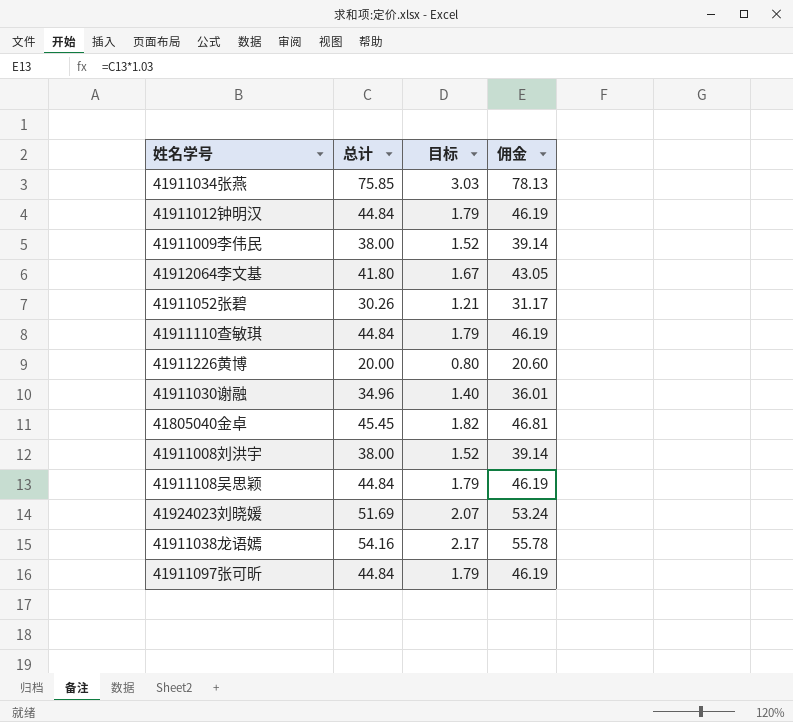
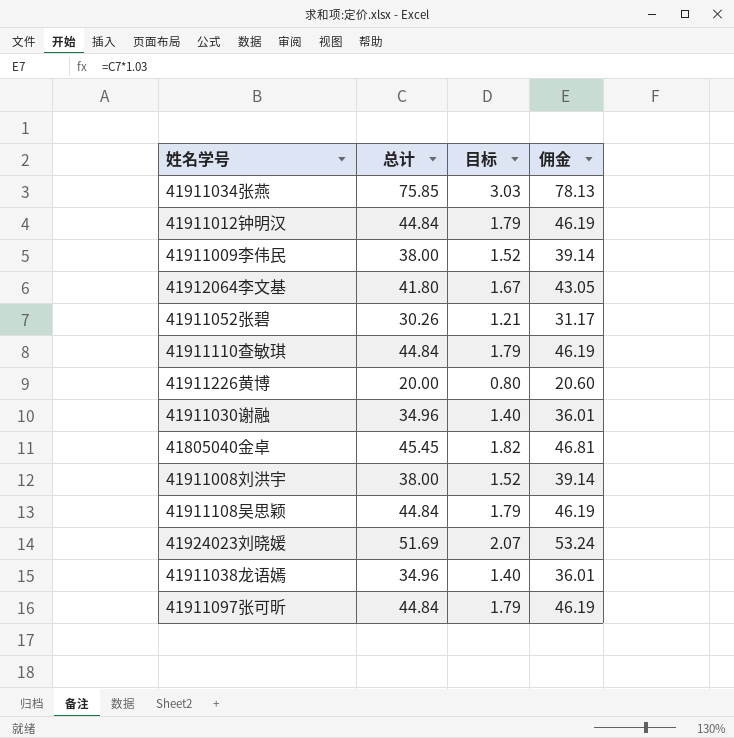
41911038龙语嫣 | 总计: 54.16 -> 34.96
41911038龙语嫣 | 目标: 2.17 -> 1.40
41911038龙语嫣 | 佣金: 55.78 -> 36.01

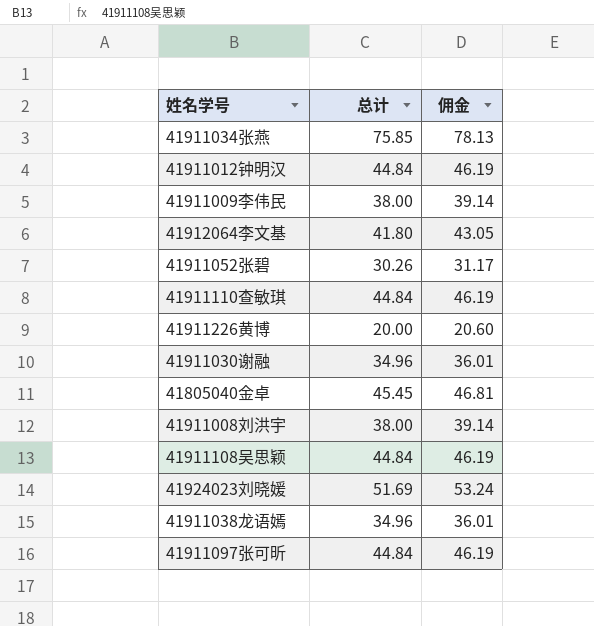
column 目标 | formula: [总计] * 0.04 -> none

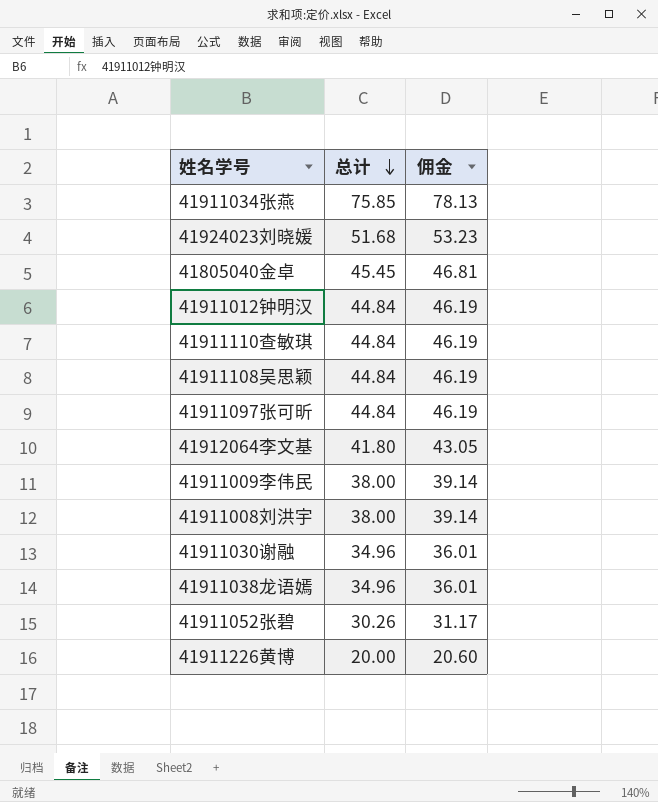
row order: none -> 总计 descending
41924023刘晓媛 | 总计: 51.69 -> 51.68
41924023刘晓媛 | 佣金: 53.24 -> 53.23

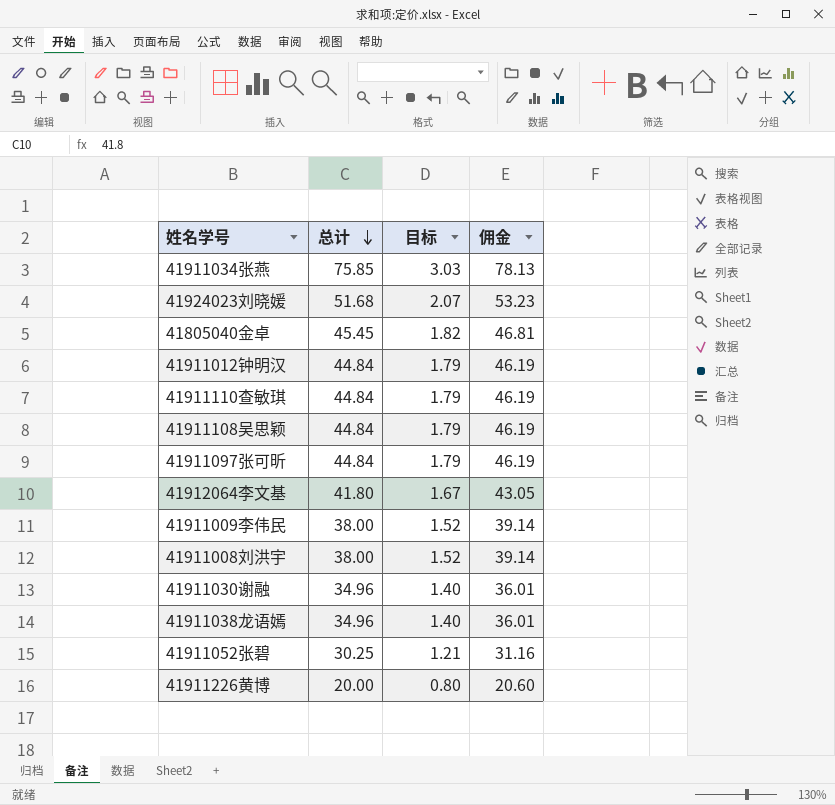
column 目标 | formula: none -> [总计] * 0.04
41911052张碧 | 总计: 30.26 -> 30.25
41911052张碧 | 佣金: 31.17 -> 31.16

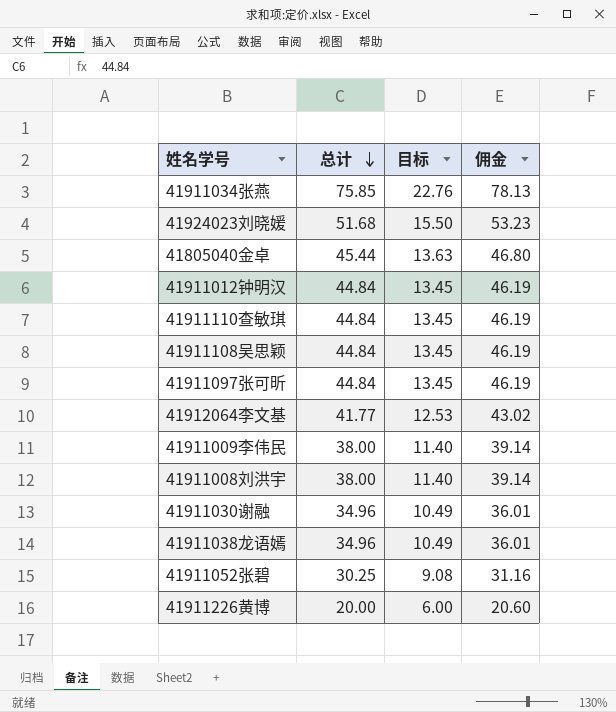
column 目标 | formula: [总计] * 0.04 -> [总计] * 0.3
41805040金卓 | 总计: 45.45 -> 45.44
41805040金卓 | 佣金: 46.81 -> 46.80
41912064李文基 | 总计: 41.80 -> 41.77
41912064李文基 | 佣金: 43.05 -> 43.02

